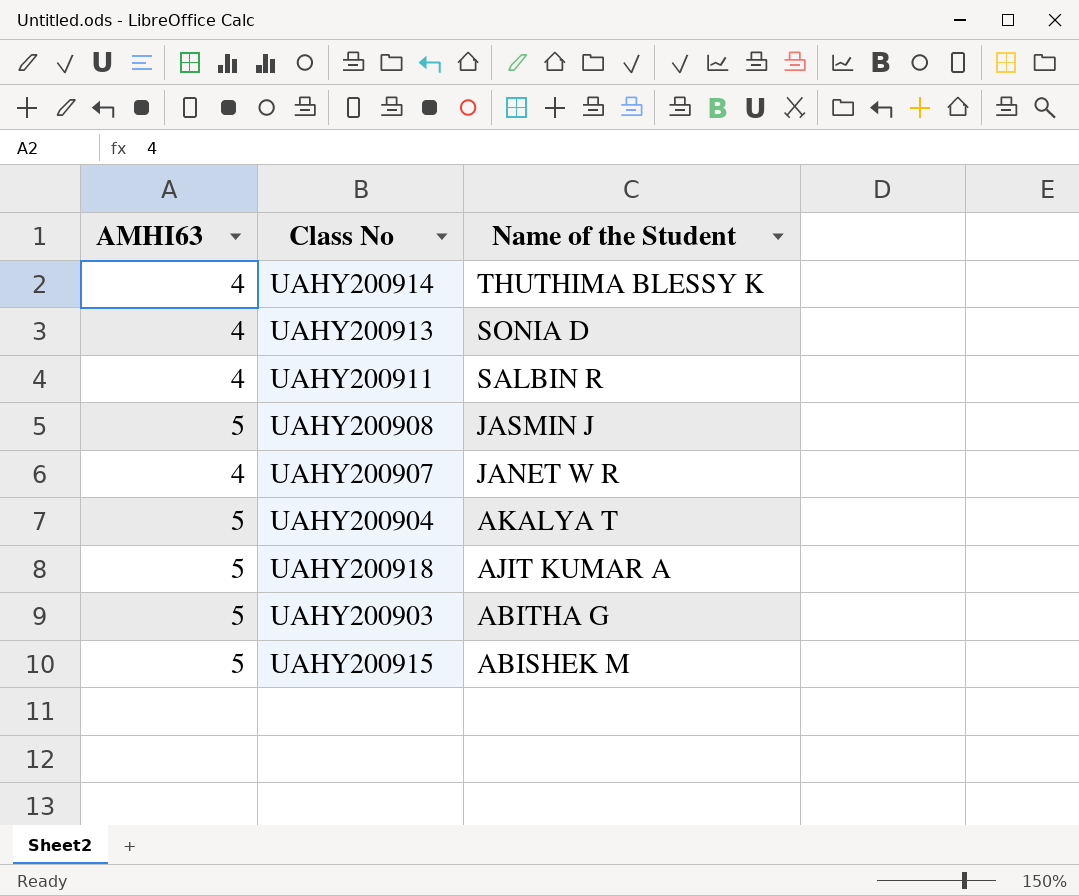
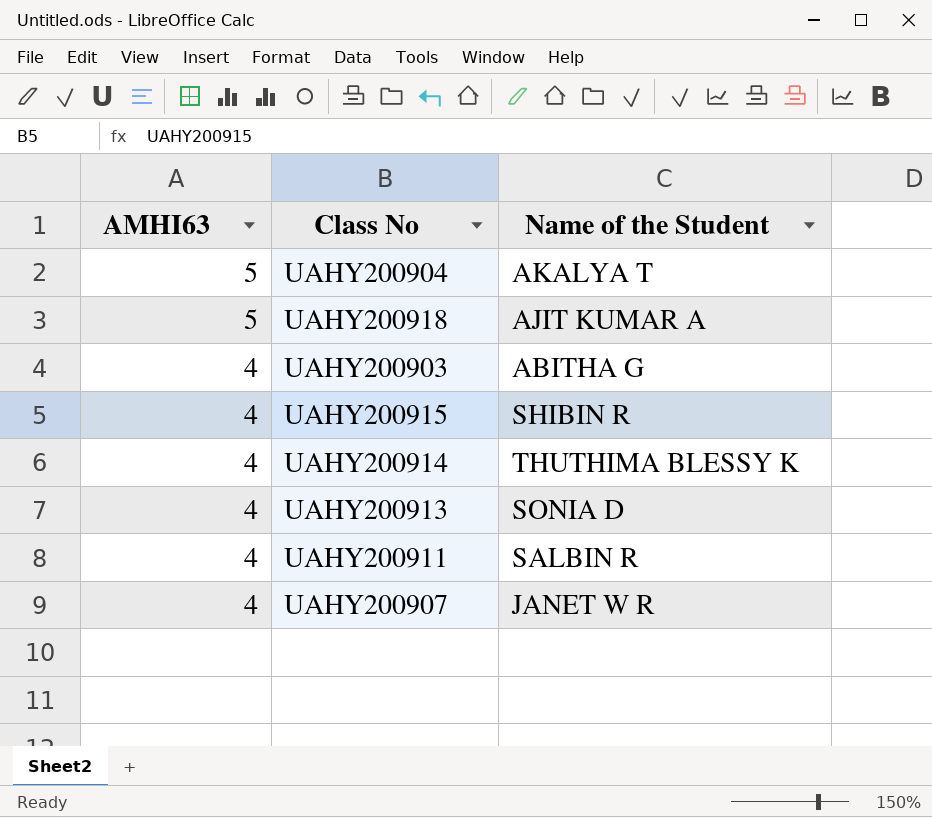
row order: Name of the Student descending -> AMHI63 descending
row UAHY200908: 5 | JASMIN J -> none
UAHY200903 | AMHI63: 5 -> 4
UAHY200915 | AMHI63: 5 -> 4
UAHY200915 | Name of the Student: ABISHEK M -> SHIBIN R

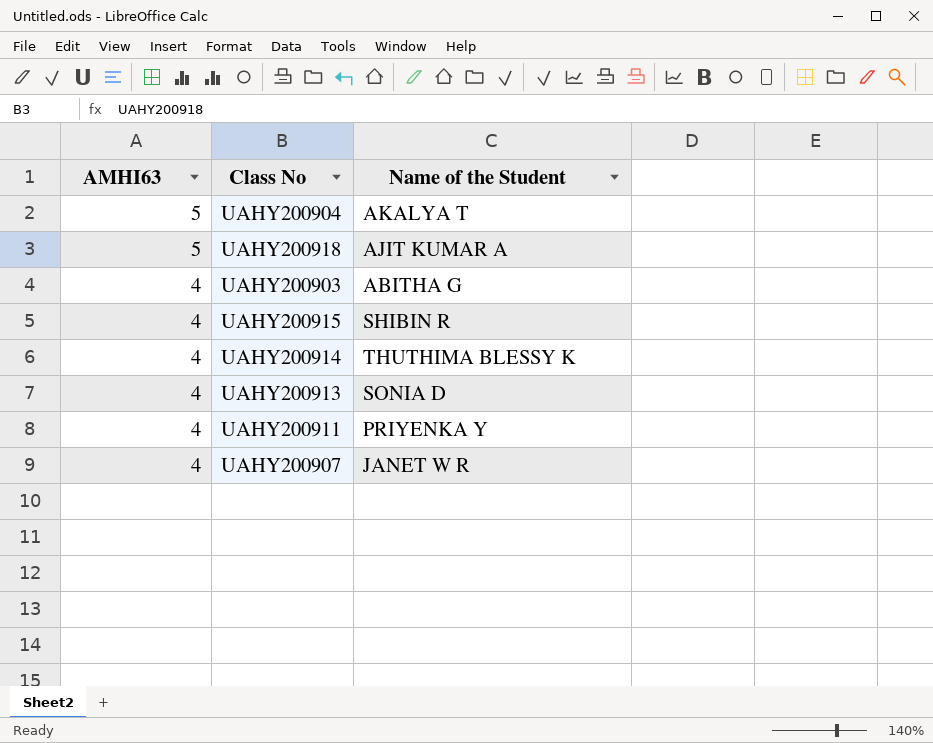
UAHY200911 | Name of the Student: SALBIN R -> PRIYENKA Y

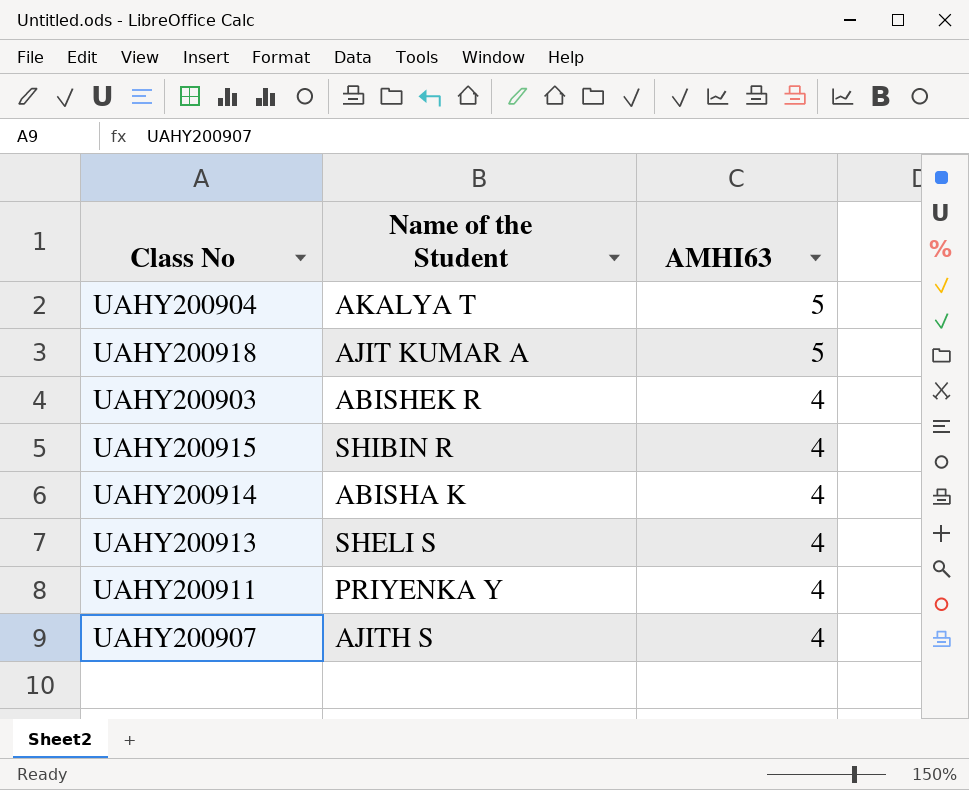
column AMHI63 | position: 1 -> 3
UAHY200903 | Name of the Student: ABITHA G -> ABISHEK R
UAHY200914 | Name of the Student: THUTHIMA BLESSY K -> ABISHA K
UAHY200913 | Name of the Student: SONIA D -> SHELI S
UAHY200907 | Name of the Student: JANET W R -> AJITH S

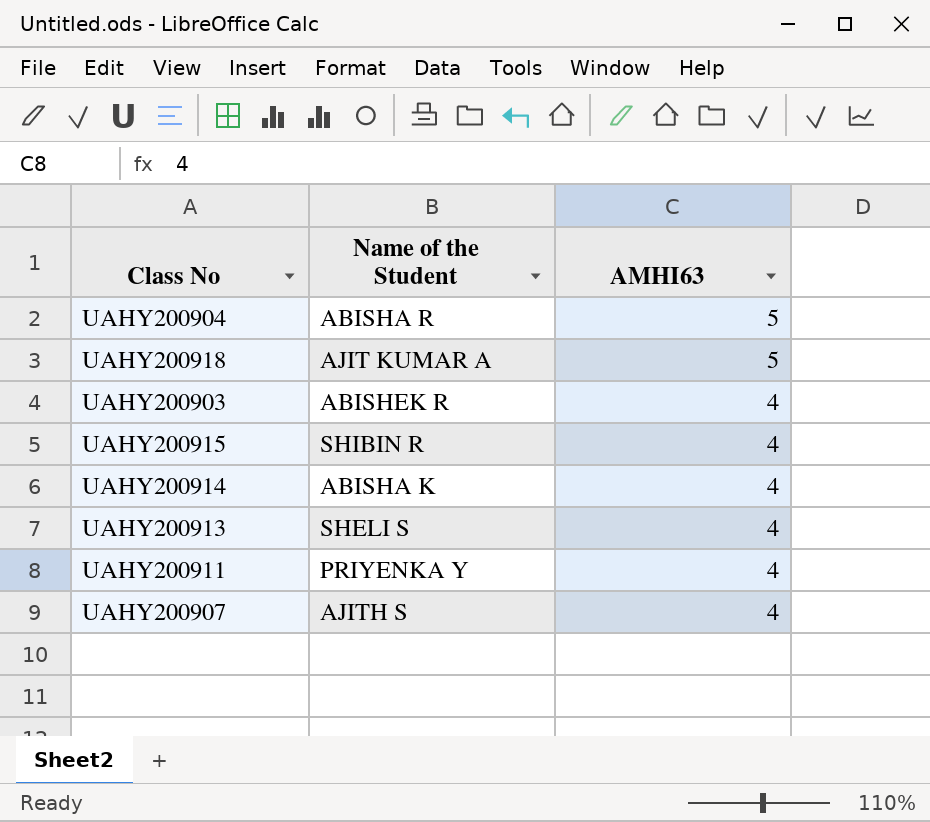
UAHY200904 | Name of the Student: AKALYA T -> ABISHA R

